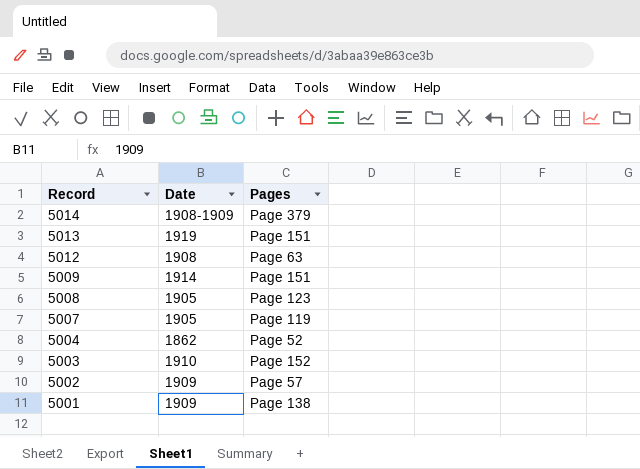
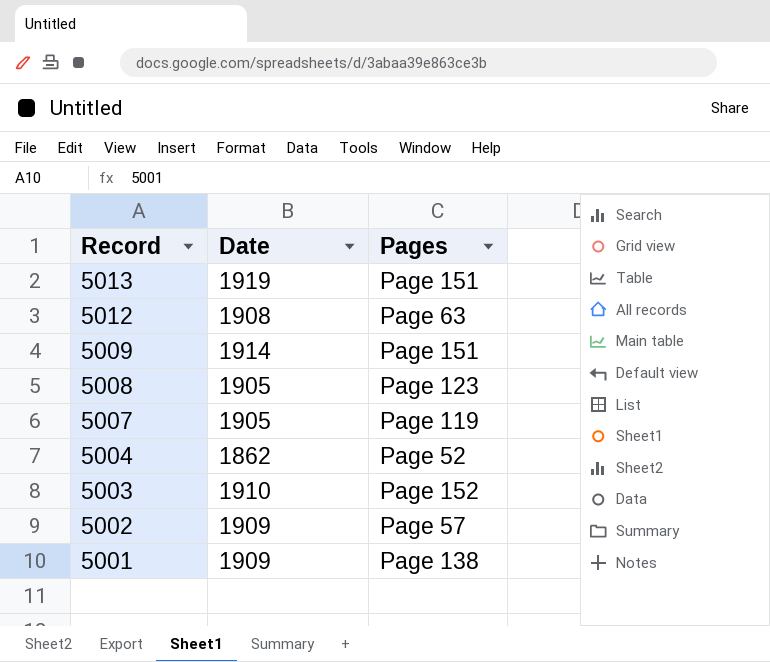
row 5014: 1908-1909 | Page 379 -> none

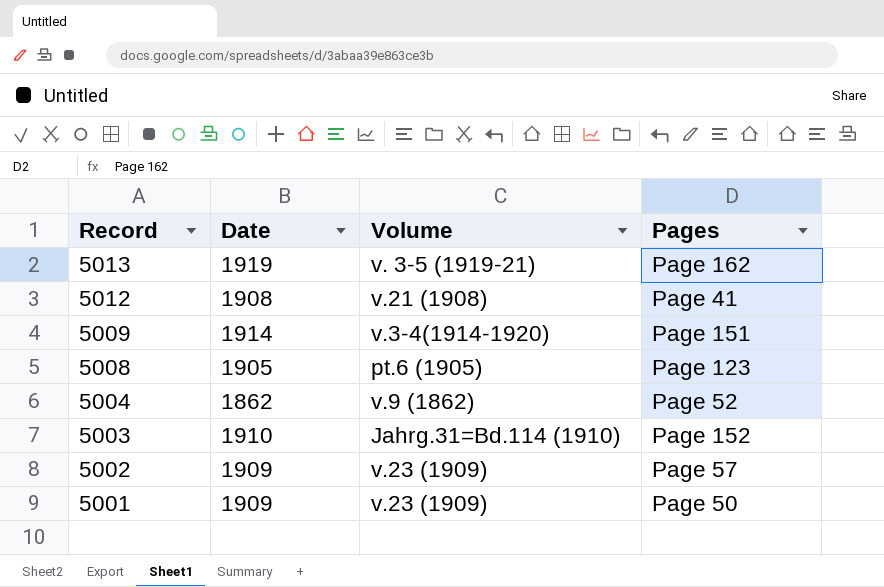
column Volume | position: none -> 3
row 5007: 1905 | Page 119 -> none
5013 | Pages: Page 151 -> Page 162
5012 | Pages: Page 63 -> Page 41
5001 | Pages: Page 138 -> Page 50

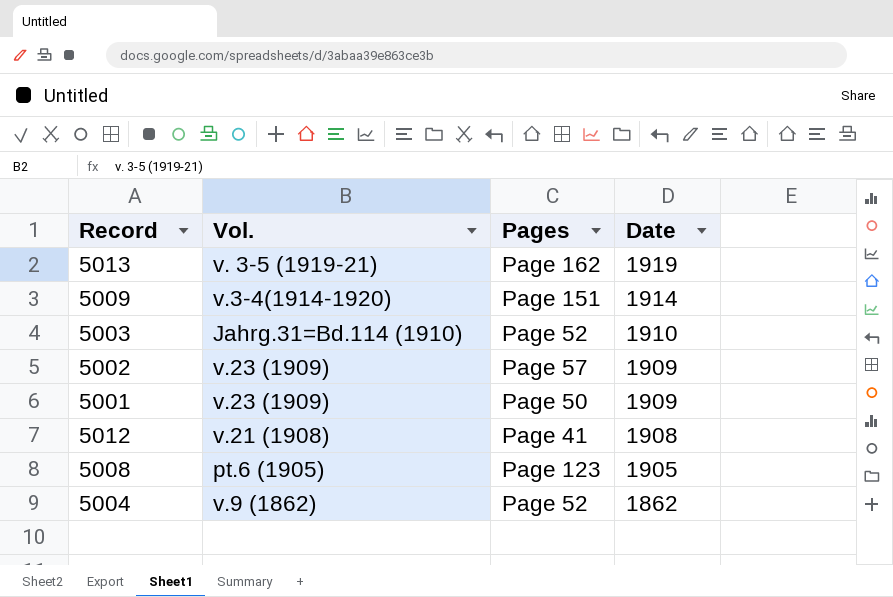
row order: Record descending -> Date descending
column name: Volume -> Vol.
column Date | position: 2 -> 4
5003 | Pages: Page 152 -> Page 52

